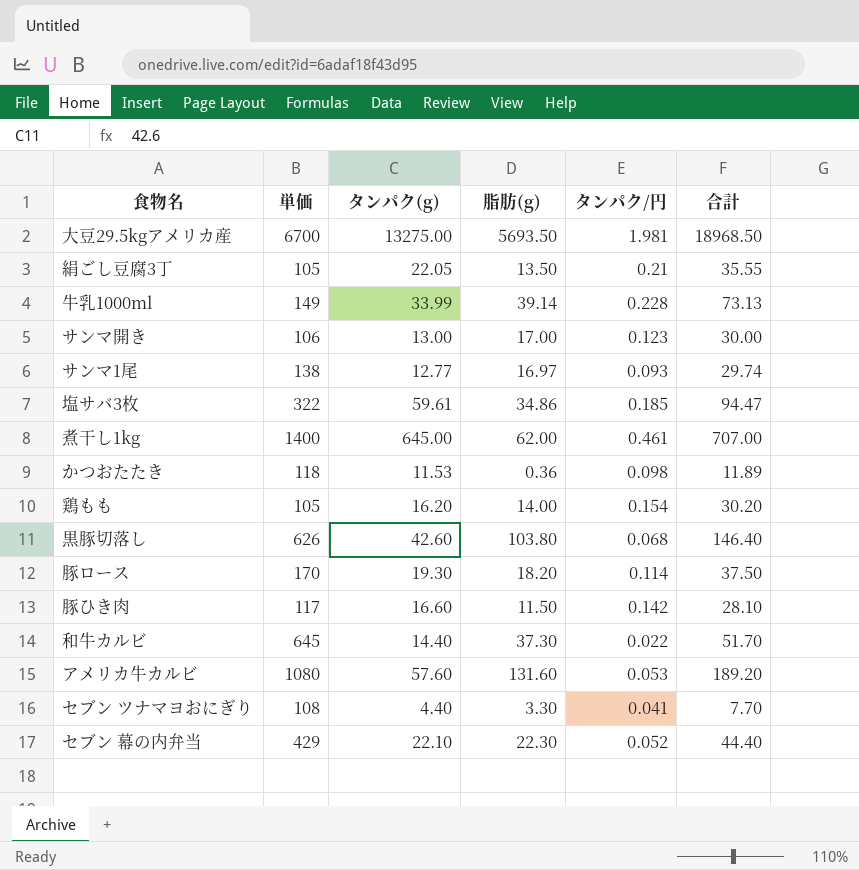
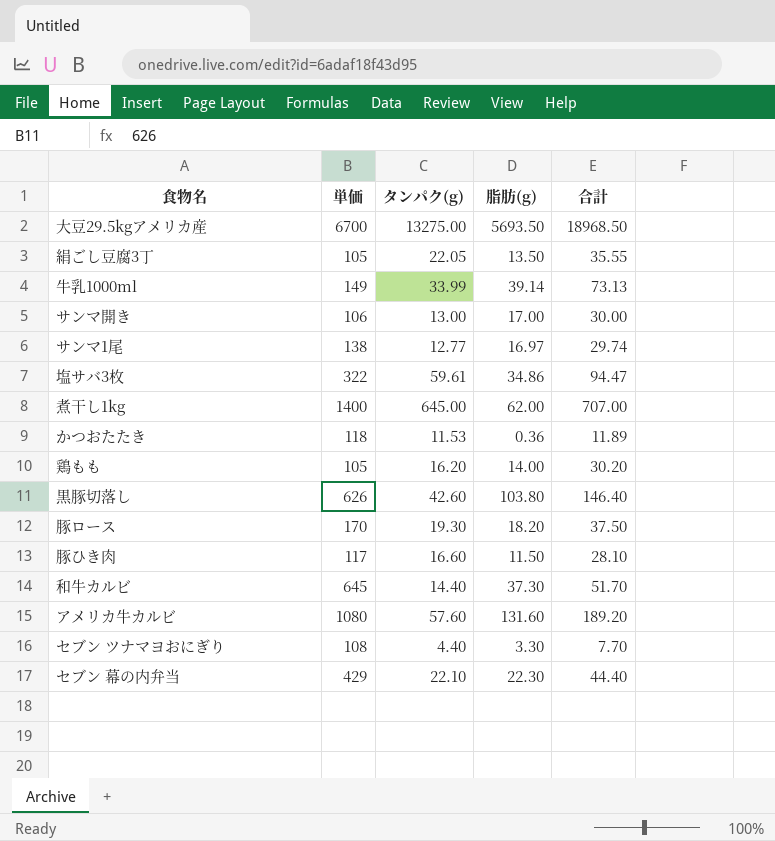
column タンパク/円 | formula: [タンパク(g)] / [単価] -> none

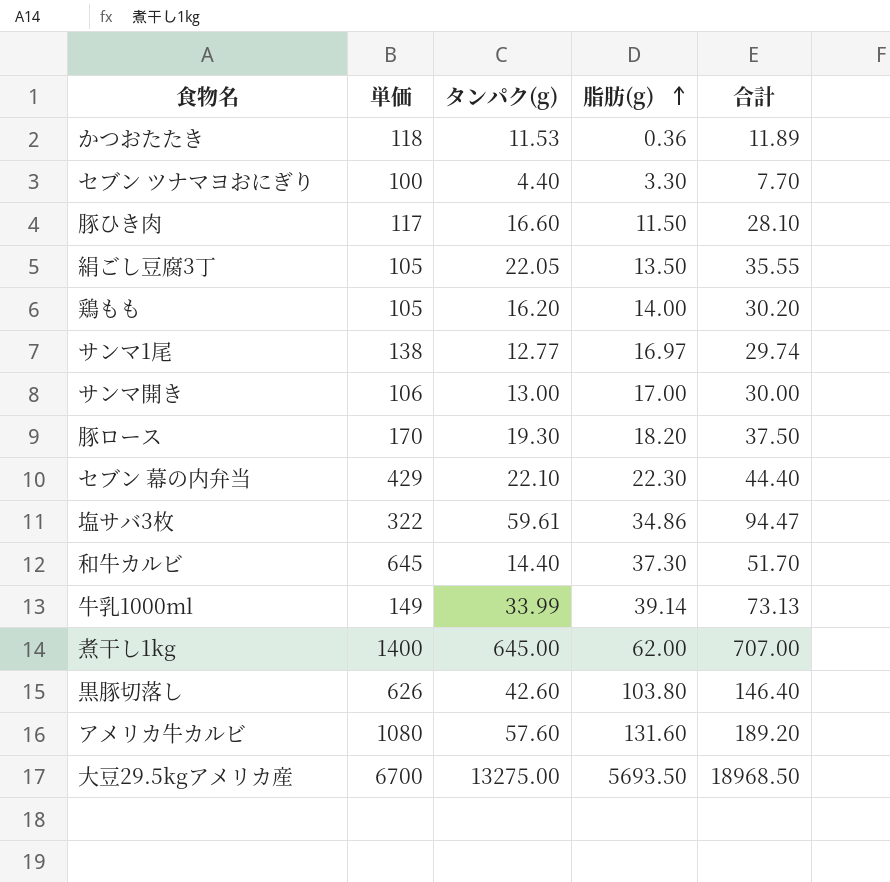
row order: none -> 脂肪(g) ascending
セブン ツナマヨおにぎり | 単価: 108 -> 100

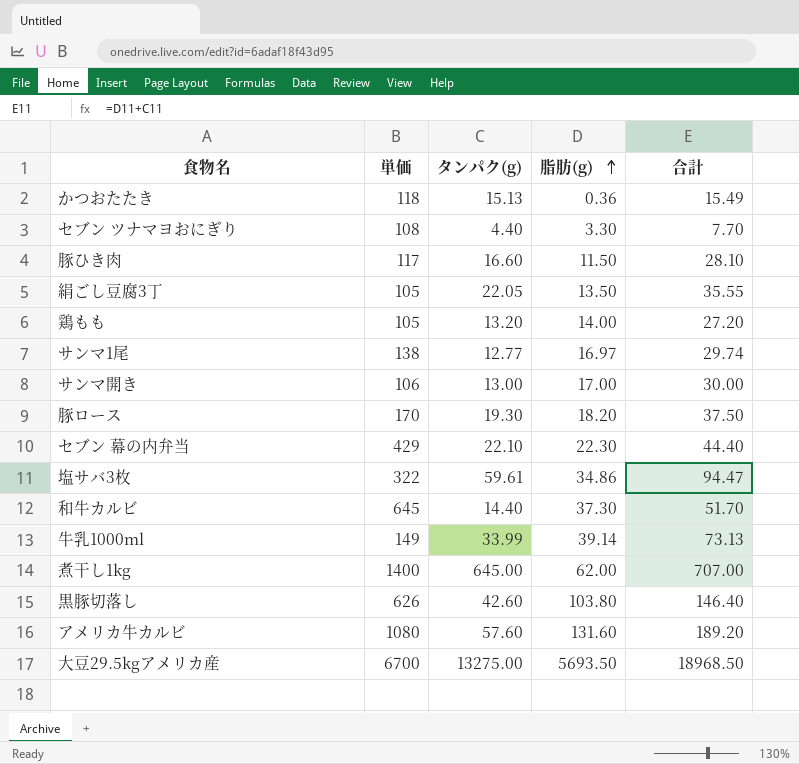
かつおたたき | タンパク(g): 11.53 -> 15.13
かつおたたき | 合計: 11.89 -> 15.49
セブン ツナマヨおにぎり | 単価: 100 -> 108
鶏もも | タンパク(g): 16.20 -> 13.20
鶏もも | 合計: 30.20 -> 27.20

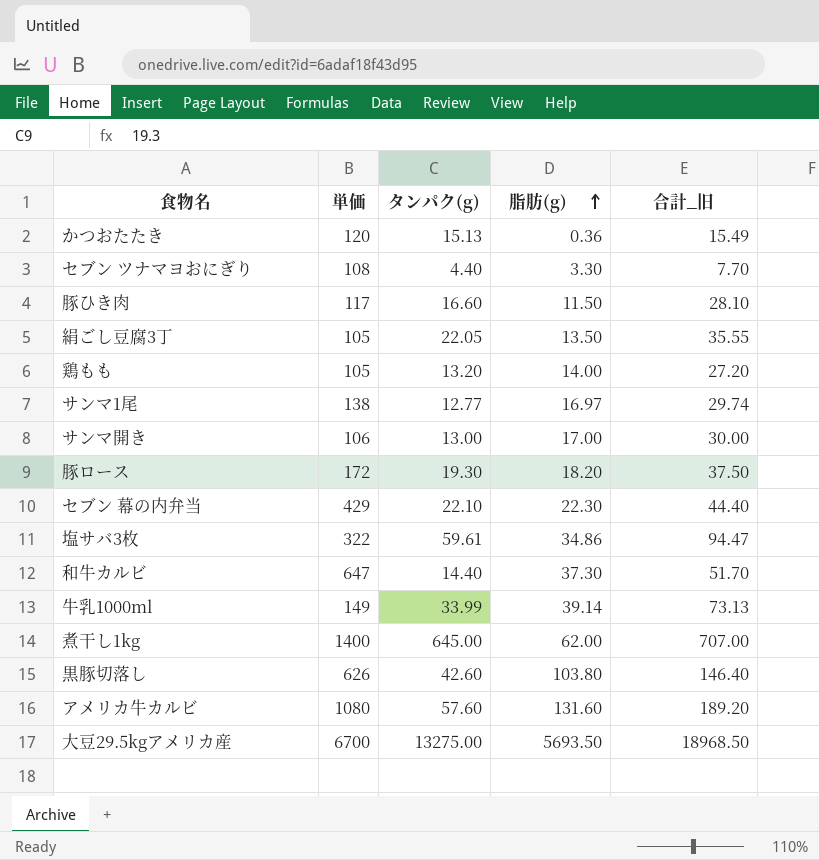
column name: 合計 -> 合計_旧
かつおたたき | 単価: 118 -> 120
豚ロース | 単価: 170 -> 172
和牛カルビ | 単価: 645 -> 647

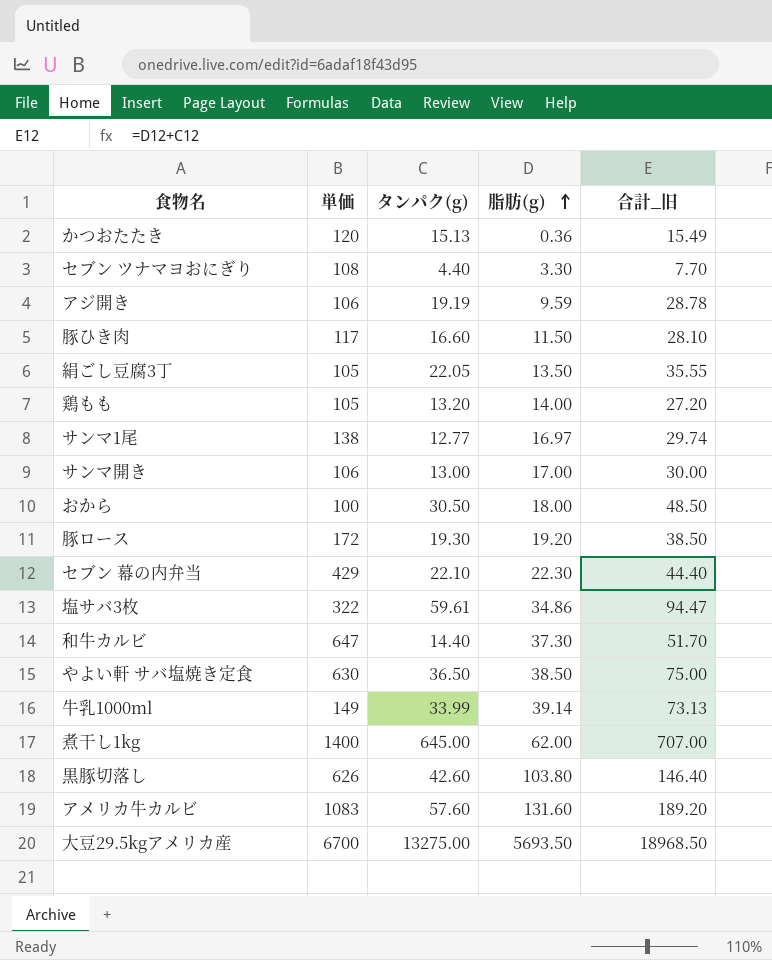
row アジ開き: none -> 106 | 19.19 | 9.59 | 28.78
row おから: none -> 100 | 30.50 | 18.00 | 48.50
豚ロース | 脂肪(g): 18.20 -> 19.20
豚ロース | 合計_旧: 37.50 -> 38.50
row やよい軒 サバ塩焼き定食: none -> 630 | 36.50 | 38.50 | 75.00
アメリカ牛カルビ | 単価: 1080 -> 1083

